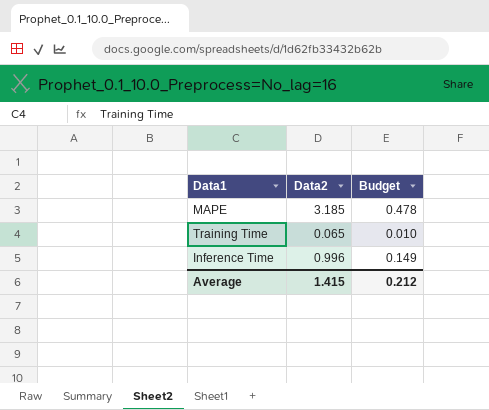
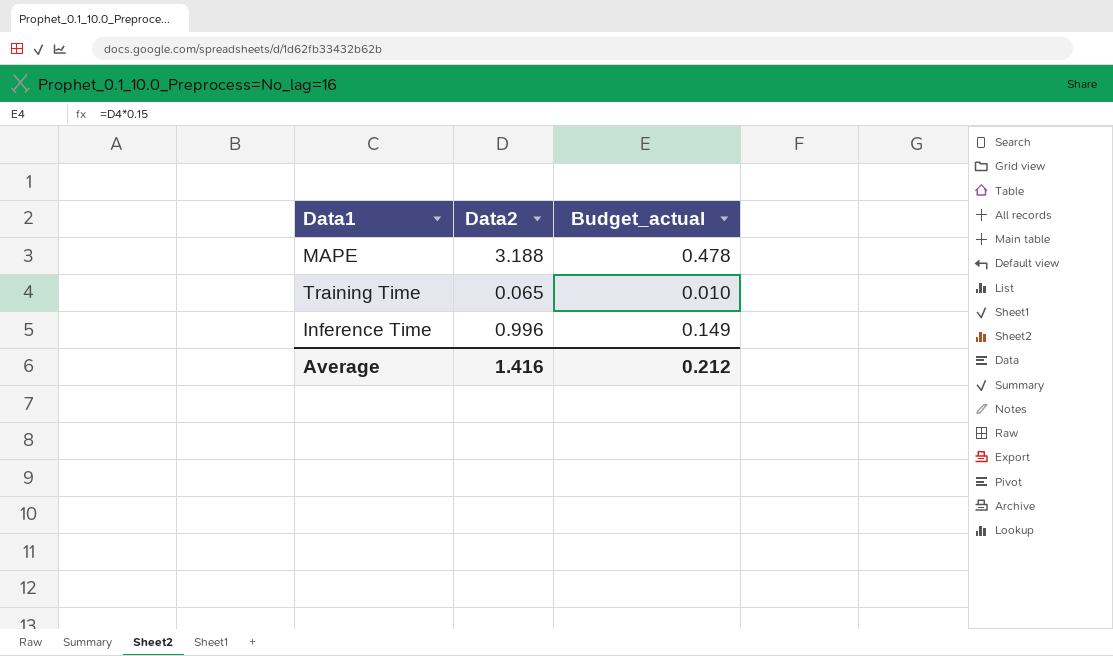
column name: Budget -> Budget_actual
MAPE | Data2: 3.185 -> 3.188
Average | Data2: 1.415 -> 1.416

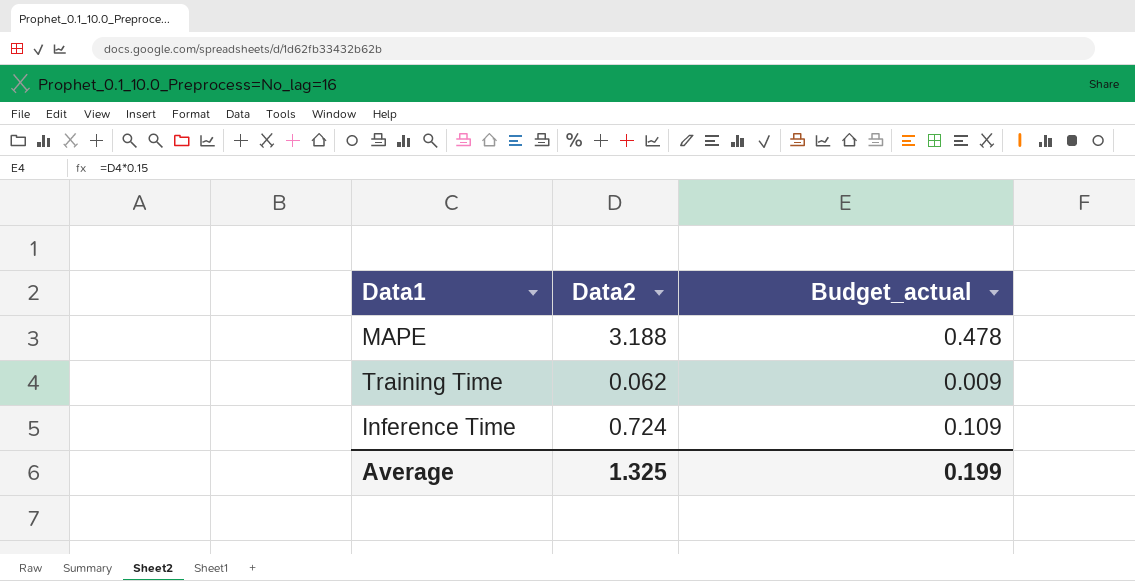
Training Time | Data2: 0.065 -> 0.062
Training Time | Budget_actual: 0.010 -> 0.009
Inference Time | Data2: 0.996 -> 0.724
Inference Time | Budget_actual: 0.149 -> 0.109
Average | Data2: 1.416 -> 1.325
Average | Budget_actual: 0.212 -> 0.199

